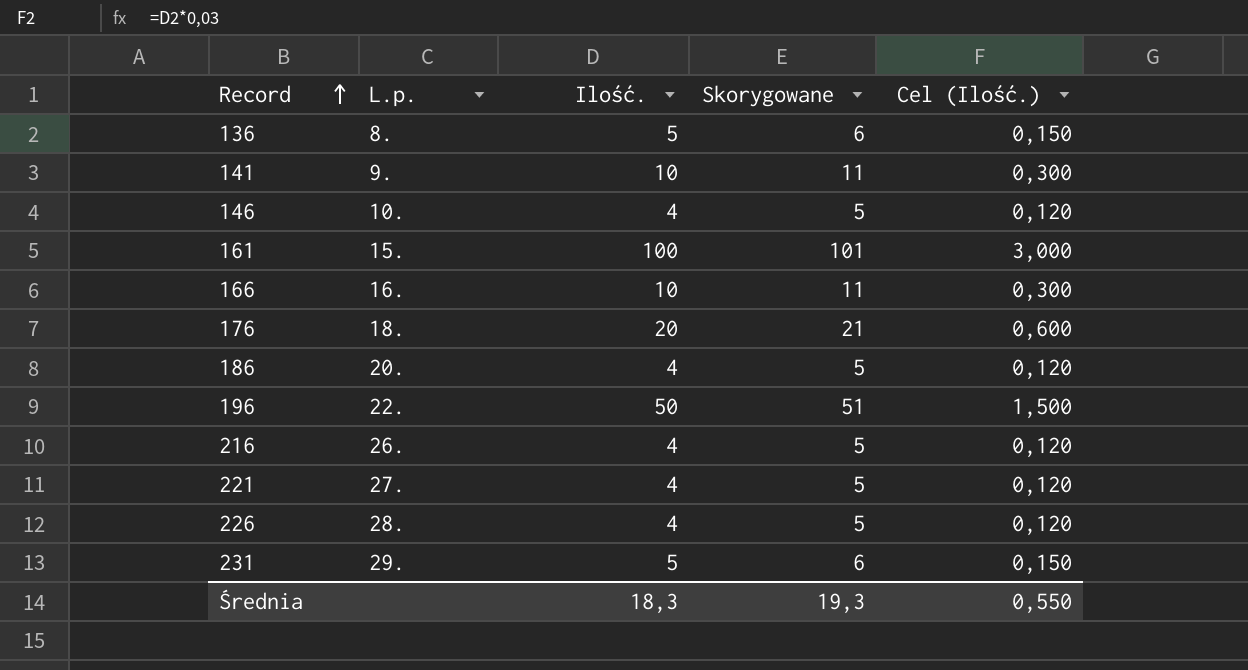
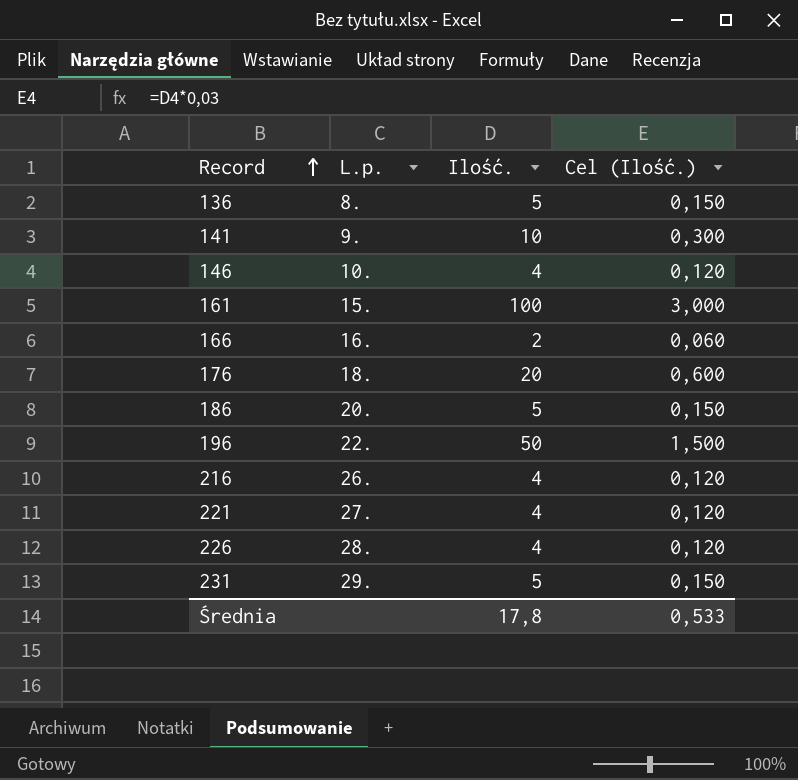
column Skorygowane | formula: [Ilość.] + 1 -> none
166 | Ilość.: 10 -> 2
166 | Cel (Ilość.): 0,300 -> 0,060
186 | Ilość.: 4 -> 5
186 | Cel (Ilość.): 0,120 -> 0,150
Średnia | Ilość.: 18,3 -> 17,8
Średnia | Cel (Ilość.): 0,550 -> 0,533

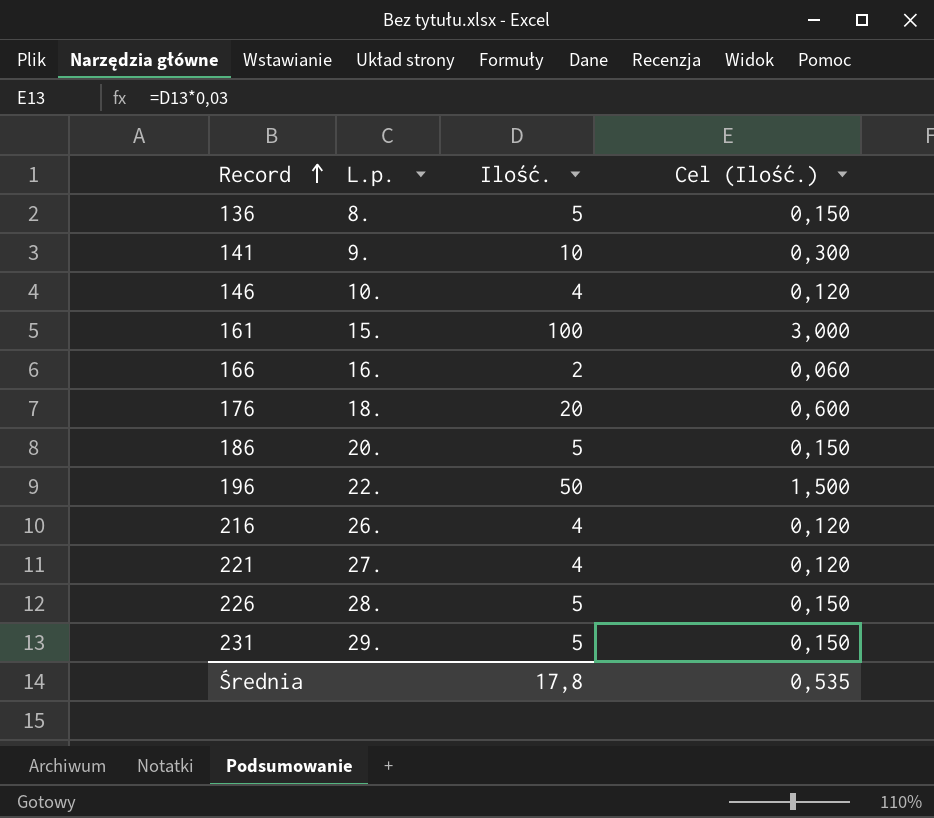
226 | Ilość.: 4 -> 5
226 | Cel (Ilość.): 0,120 -> 0,150
Średnia | Cel (Ilość.): 0,533 -> 0,535

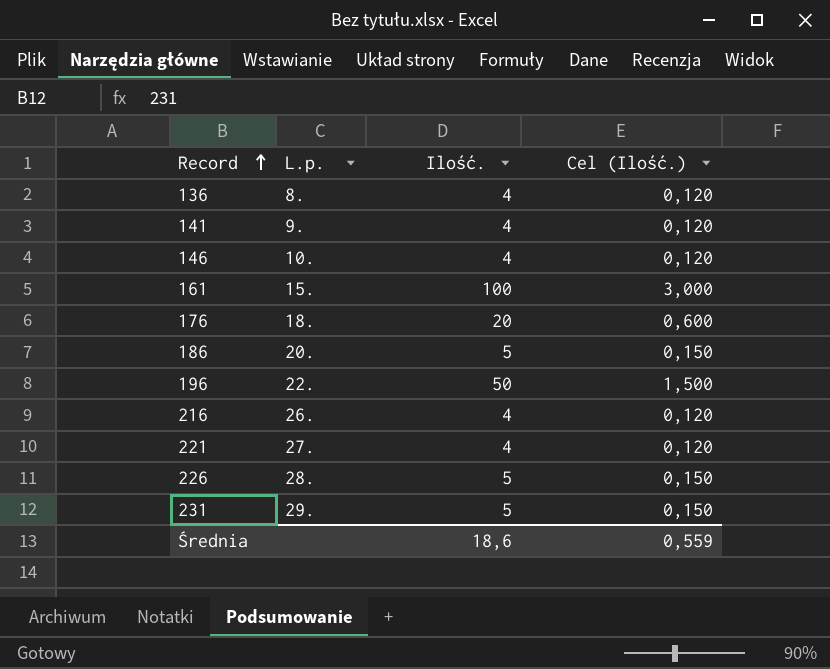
row 166: 16. | 2 | 0,060 -> none
136 | Ilość.: 5 -> 4
136 | Cel (Ilość.): 0,150 -> 0,120
141 | Ilość.: 10 -> 4
141 | Cel (Ilość.): 0,300 -> 0,120
Średnia | Ilość.: 17,8 -> 18,6
Średnia | Cel (Ilość.): 0,535 -> 0,559

